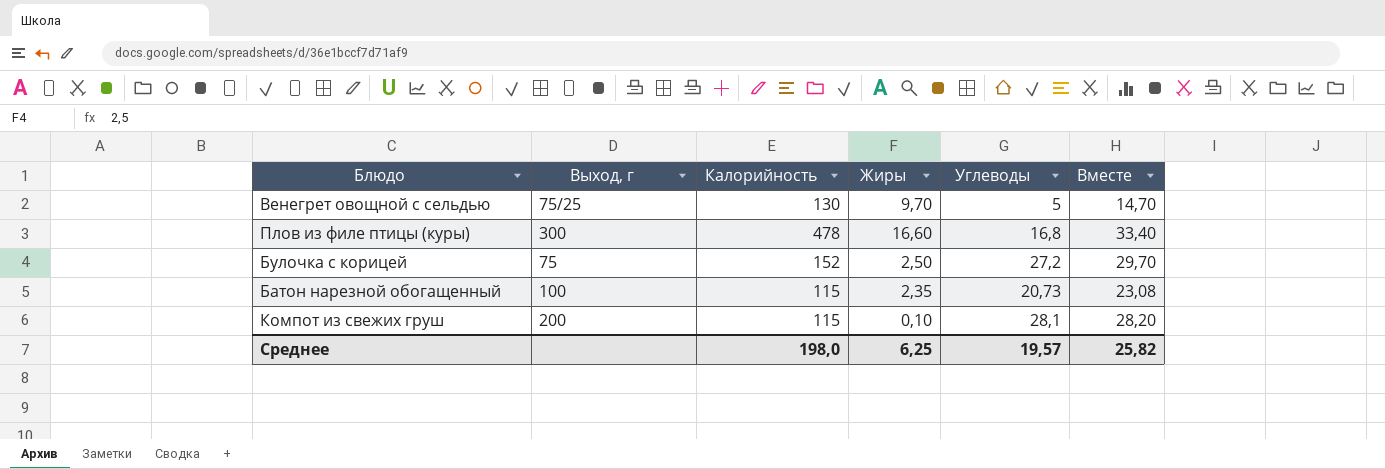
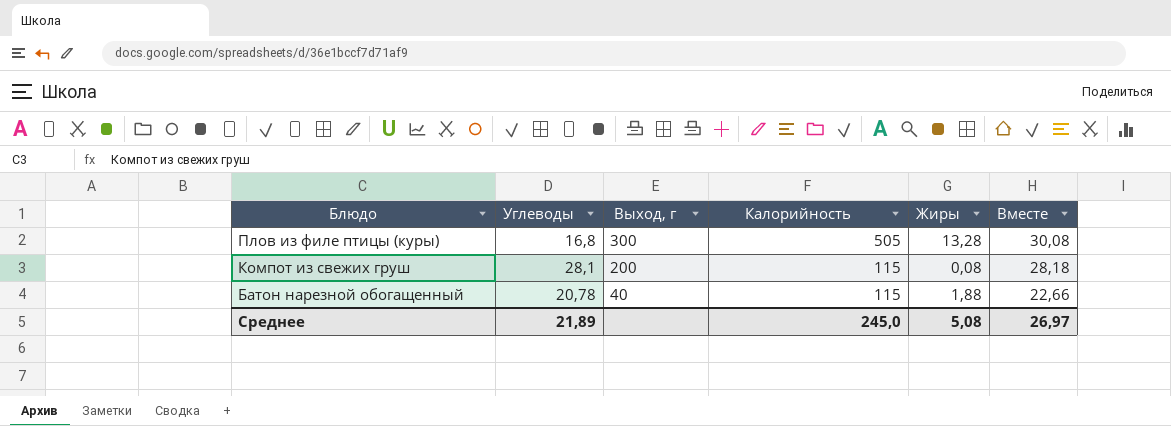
row order: none -> Блюдо descending
column Углеводы | position: 5 -> 2
row Венегрет овощной с сельдью: 75/25 | 130 | 9,70 | 5 | 14,70 -> none
row Булочка с корицей: 75 | 152 | 2,50 | 27,2 | 29,70 -> none
Плов из филе птицы (куры) | Калорийность: 478 -> 505
Плов из филе птицы (куры) | Жиры: 16,60 -> 13,28
Плов из филе птицы (куры) | Вместе: 33,40 -> 30,08
Компот из свежих груш | Жиры: 0,10 -> 0,08
Компот из свежих груш | Вместе: 28,20 -> 28,18
Батон нарезной обогащенный | Углеводы: 20,73 -> 20,78
Батон нарезной обогащенный | Выход, г: 100 -> 40
Батон нарезной обогащенный | Жиры: 2,35 -> 1,88
Батон нарезной обогащенный | Вместе: 23,08 -> 22,66
Среднее | Углеводы: 19,57 -> 21,89
Среднее | Калорийность: 198,0 -> 245,0
Среднее | Жиры: 6,25 -> 5,08
Среднее | Вместе: 25,82 -> 26,97

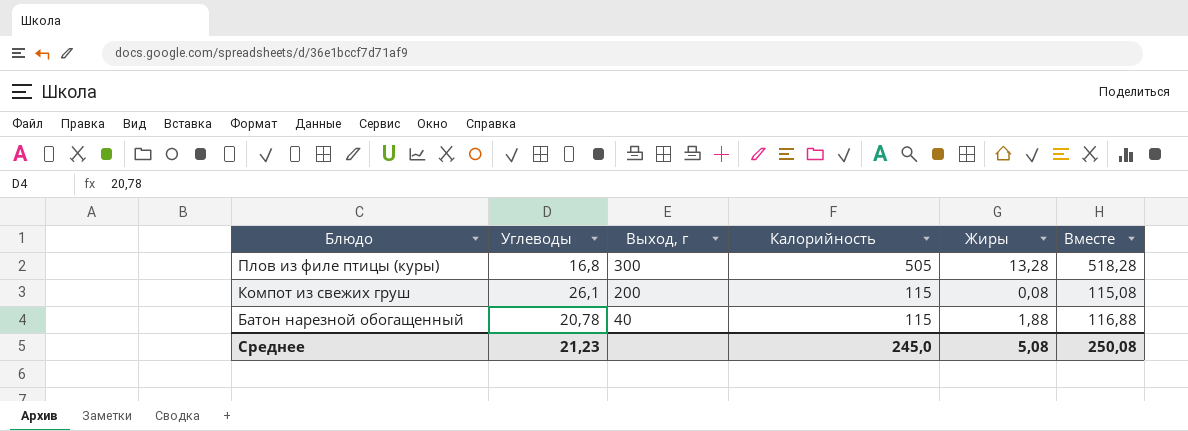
column Вместе | formula: [Углеводы] + [Жиры] -> [Калорийность] + [Жиры]
Компот из свежих груш | Углеводы: 28,1 -> 26,1
Среднее | Углеводы: 21,89 -> 21,23
Среднее | Вместе: 26,97 -> 250,08

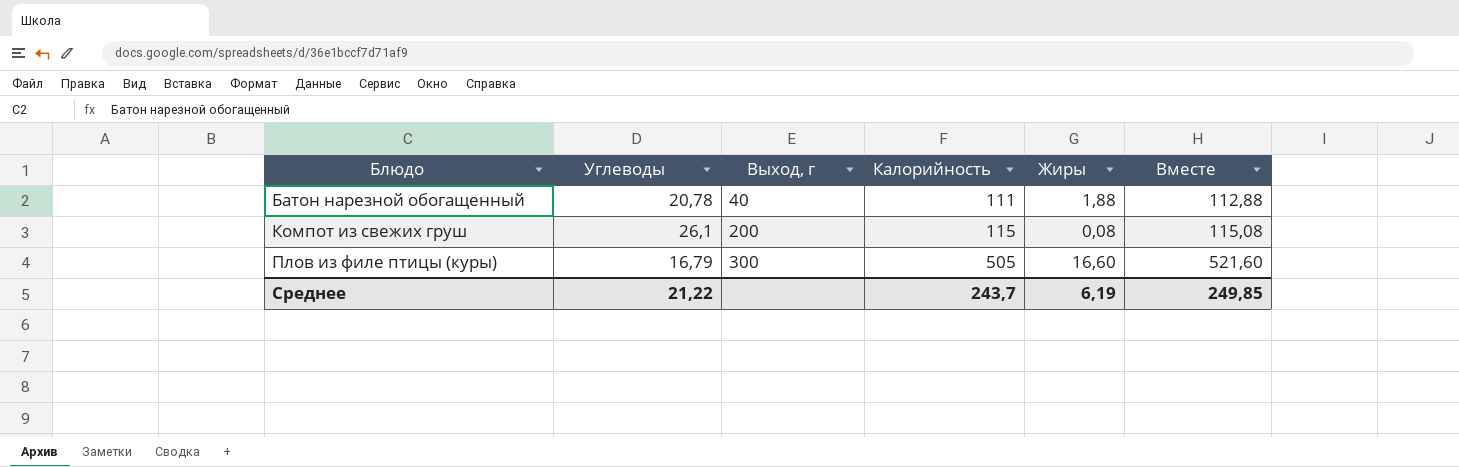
row order: Блюдо descending -> Блюдо ascending
Батон нарезной обогащенный | Калорийность: 115 -> 111
Батон нарезной обогащенный | Вместе: 116,88 -> 112,88
Плов из филе птицы (куры) | Углеводы: 16,8 -> 16,79
Плов из филе птицы (куры) | Жиры: 13,28 -> 16,60
Плов из филе птицы (куры) | Вместе: 518,28 -> 521,60
Среднее | Углеводы: 21,23 -> 21,22
Среднее | Калорийность: 245,0 -> 243,7
Среднее | Жиры: 5,08 -> 6,19
Среднее | Вместе: 250,08 -> 249,85

